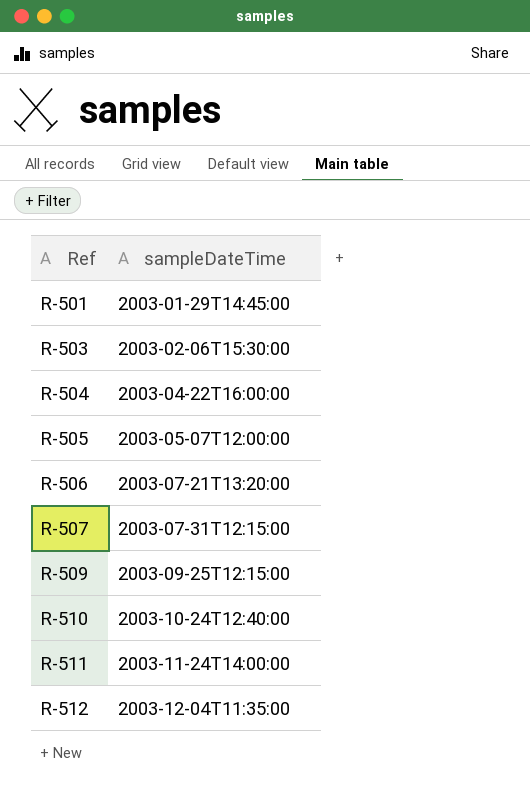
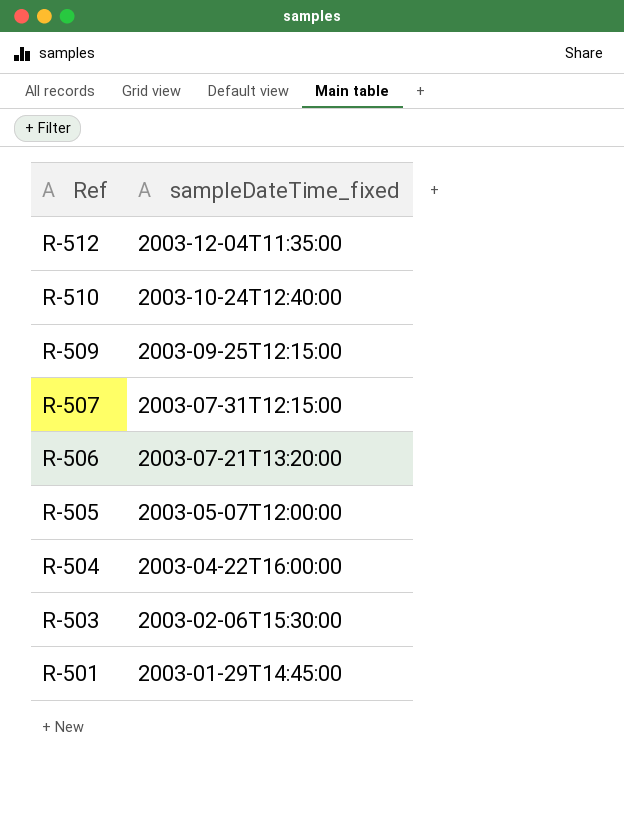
row order: Ref ascending -> Ref descending
column name: sampleDateTime -> sampleDateTime_fixed
row R-511: 2003-11-24T14:00:00 -> none

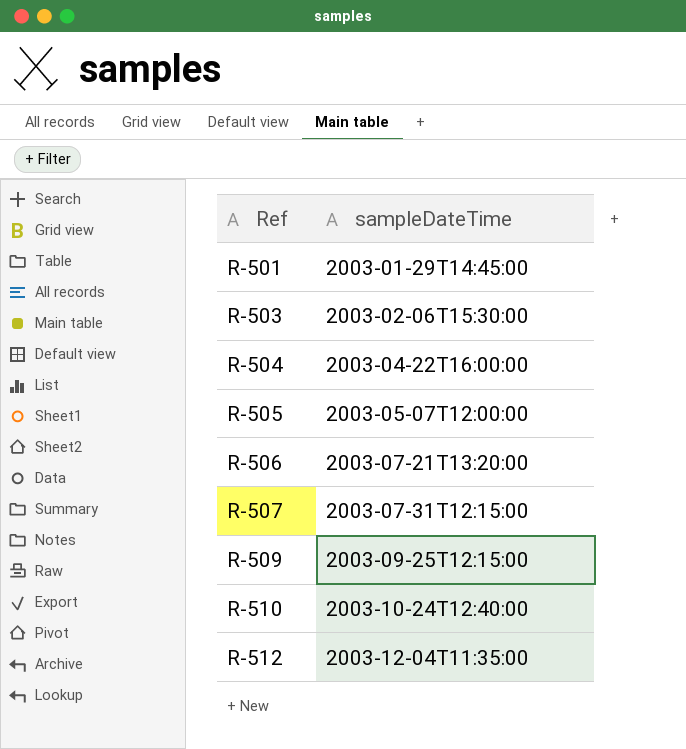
row order: Ref descending -> Ref ascending
column name: sampleDateTime_fixed -> sampleDateTime

